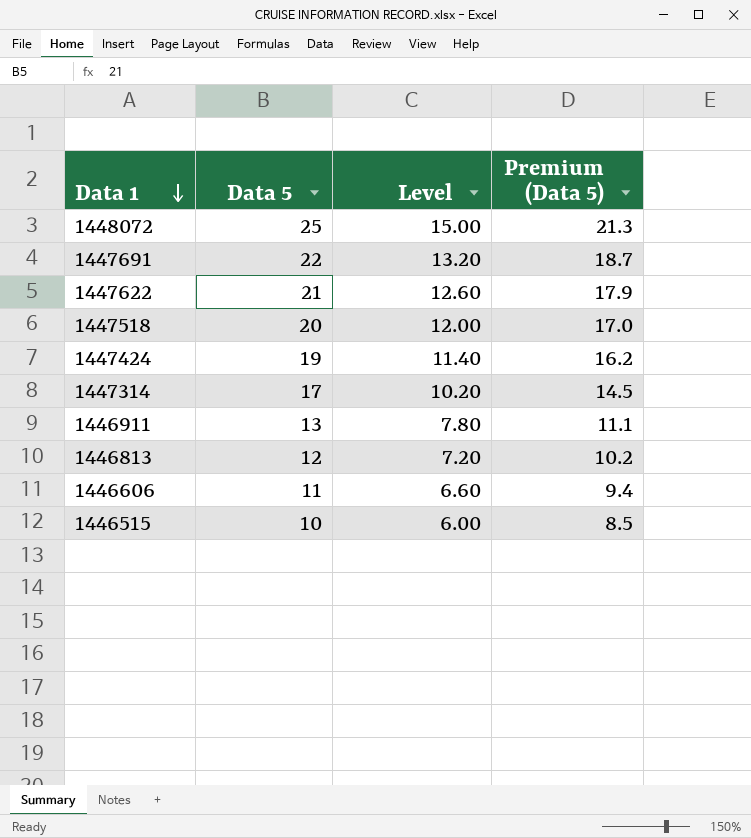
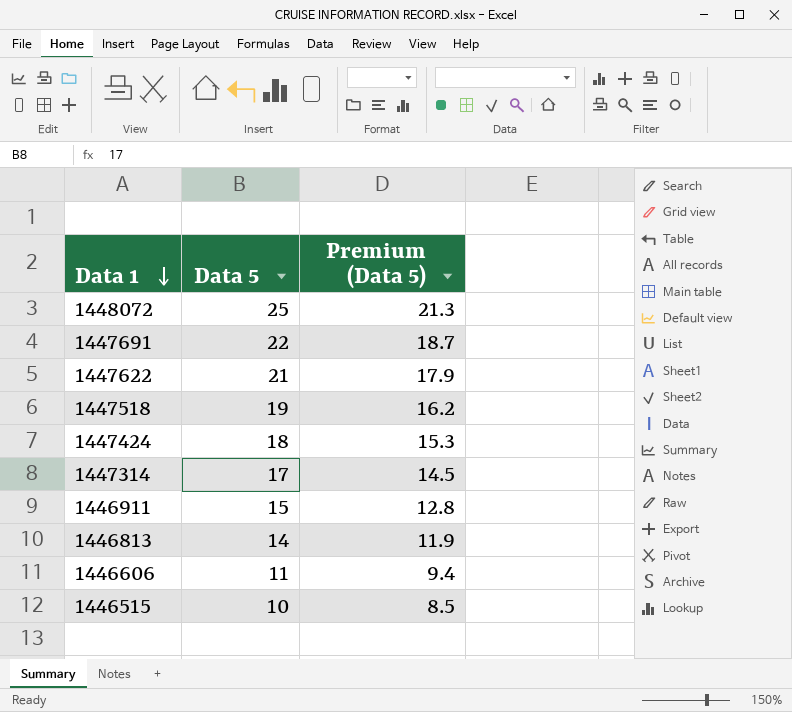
column Level | formula: [Data 5] * 0.6 -> none
1447518 | Data 5: 20 -> 19
1447518 | Premium (Data 5): 17.0 -> 16.2
1447424 | Data 5: 19 -> 18
1447424 | Premium (Data 5): 16.2 -> 15.3
1446911 | Data 5: 13 -> 15
1446911 | Premium (Data 5): 11.1 -> 12.8
1446813 | Data 5: 12 -> 14
1446813 | Premium (Data 5): 10.2 -> 11.9

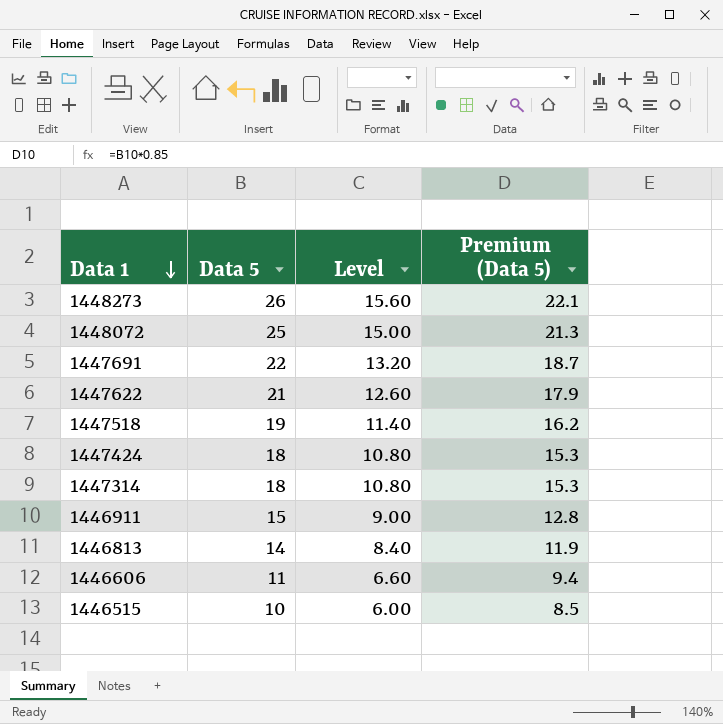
column Level | formula: none -> [Data 5] * 0.6
row 1448273: none -> 26 | 15.60 | 22.1
1447314 | Data 5: 17 -> 18
1447314 | Premium (Data 5): 14.5 -> 15.3

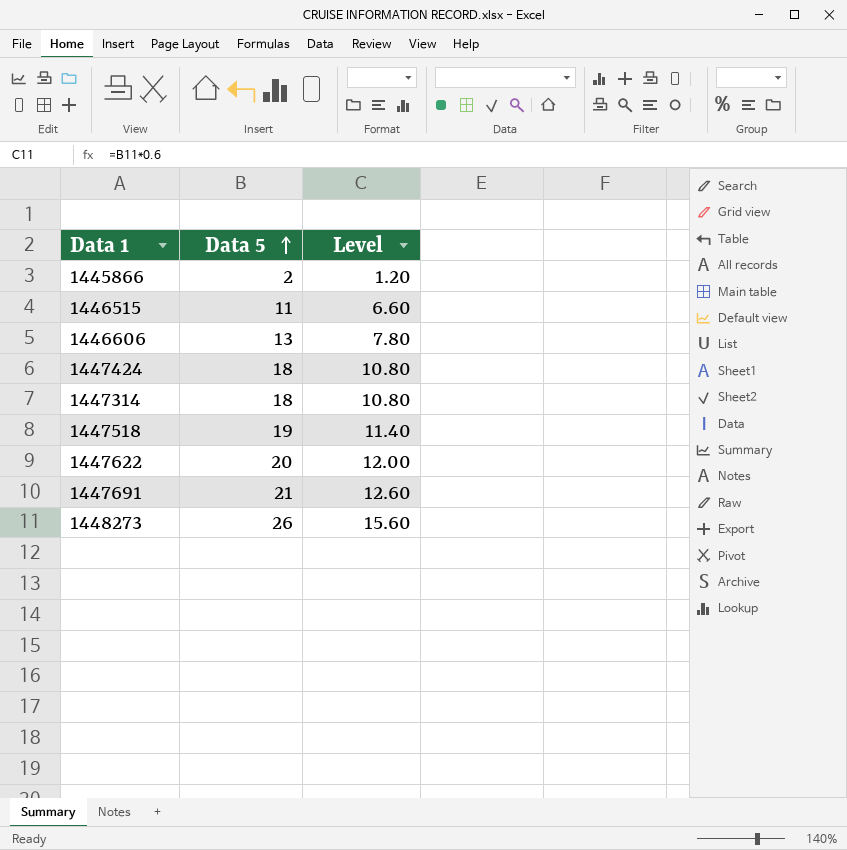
row order: Data 1 descending -> Data 5 ascending
column Premium (Data 5) | formula: [Data 5] * 0.85 -> none
row 1448072: 25 | 15.00 | 21.3 -> none
row 1446911: 15 | 9.00 | 12.8 -> none
row 1446813: 14 | 8.40 | 11.9 -> none
row 1445866: none -> 2 | 1.20
1446515 | Data 5: 10 -> 11
1446515 | Level: 6.00 -> 6.60
1446606 | Data 5: 11 -> 13
1446606 | Level: 6.60 -> 7.80
1447622 | Data 5: 21 -> 20
1447622 | Level: 12.60 -> 12.00
1447691 | Data 5: 22 -> 21
1447691 | Level: 13.20 -> 12.60

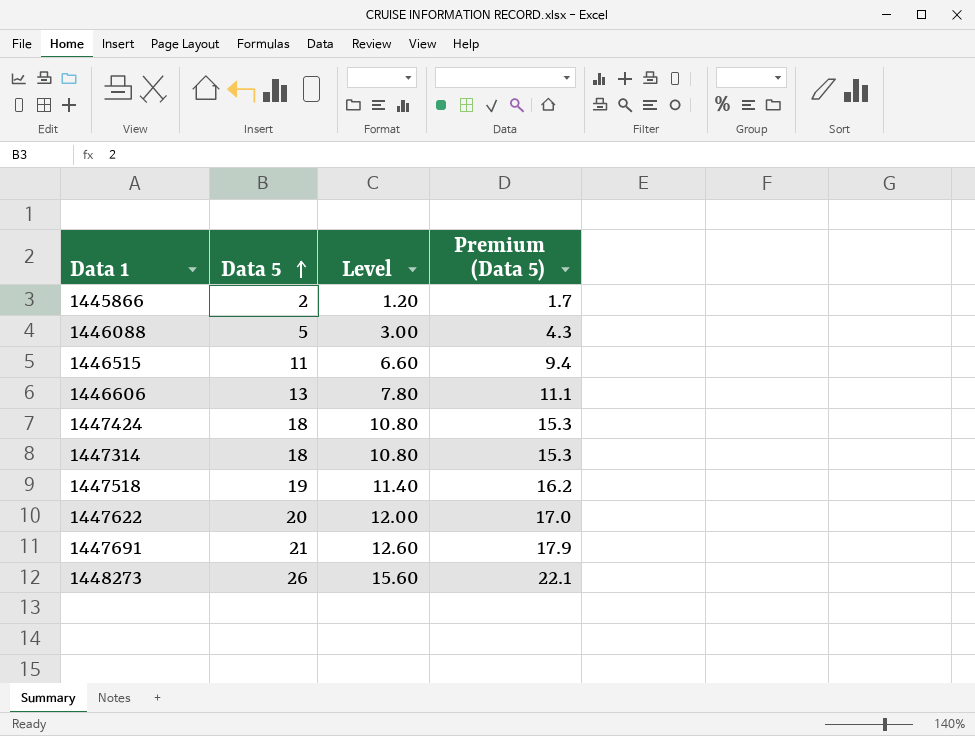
column Premium (Data 5) | formula: none -> [Data 5] * 0.85
row 1446088: none -> 5 | 3.00 | 4.3

